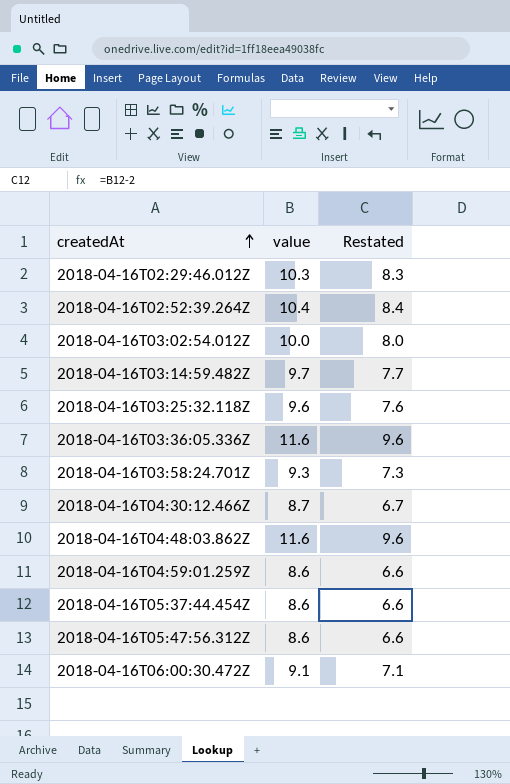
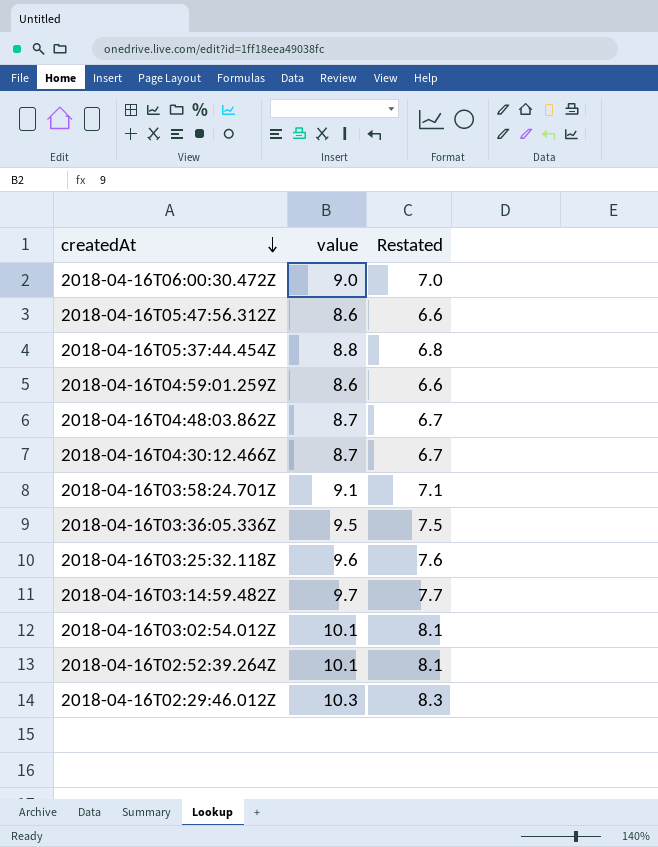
row order: createdAt ascending -> createdAt descending
2018-04-16T06:00:30.472Z | value: 9.1 -> 9.0
2018-04-16T06:00:30.472Z | Restated: 7.1 -> 7.0
2018-04-16T05:37:44.454Z | value: 8.6 -> 8.8
2018-04-16T05:37:44.454Z | Restated: 6.6 -> 6.8
2018-04-16T04:48:03.862Z | value: 11.6 -> 8.7
2018-04-16T04:48:03.862Z | Restated: 9.6 -> 6.7
2018-04-16T03:58:24.701Z | value: 9.3 -> 9.1
2018-04-16T03:58:24.701Z | Restated: 7.3 -> 7.1
2018-04-16T03:36:05.336Z | value: 11.6 -> 9.5
2018-04-16T03:36:05.336Z | Restated: 9.6 -> 7.5
2018-04-16T03:02:54.012Z | value: 10.0 -> 10.1
2018-04-16T03:02:54.012Z | Restated: 8.0 -> 8.1
2018-04-16T02:52:39.264Z | value: 10.4 -> 10.1
2018-04-16T02:52:39.264Z | Restated: 8.4 -> 8.1

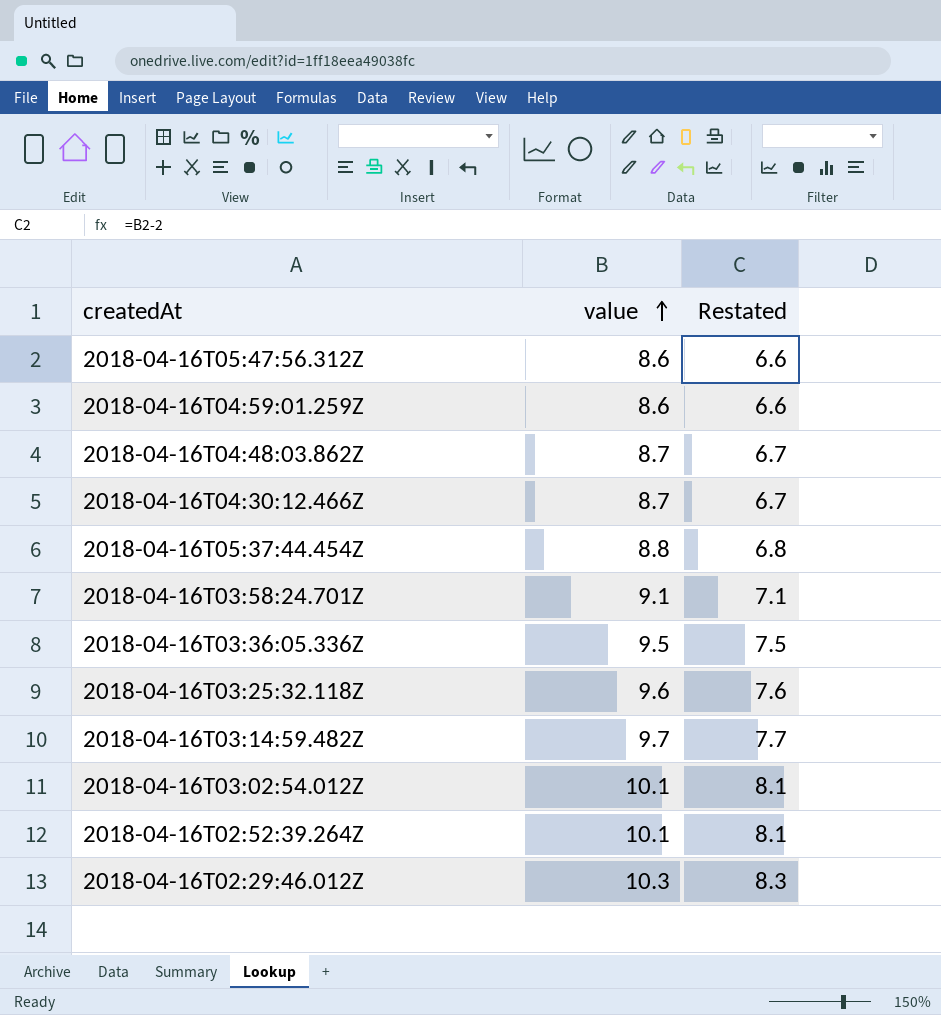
row order: createdAt descending -> value ascending
row 2018-04-16T06:00:30.472Z: 9.0 | 7.0 -> none

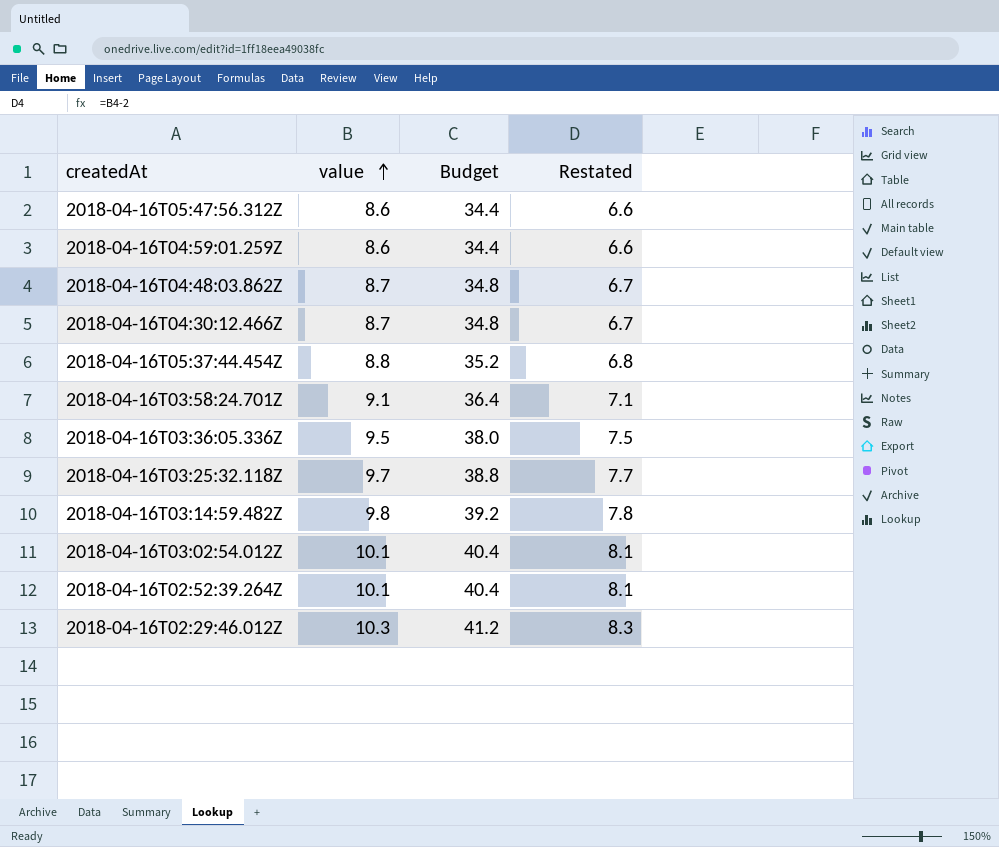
column Budget | formula: none -> [value] * 4
2018-04-16T03:25:32.118Z | value: 9.6 -> 9.7
2018-04-16T03:25:32.118Z | Restated: 7.6 -> 7.7
2018-04-16T03:14:59.482Z | value: 9.7 -> 9.8
2018-04-16T03:14:59.482Z | Restated: 7.7 -> 7.8

